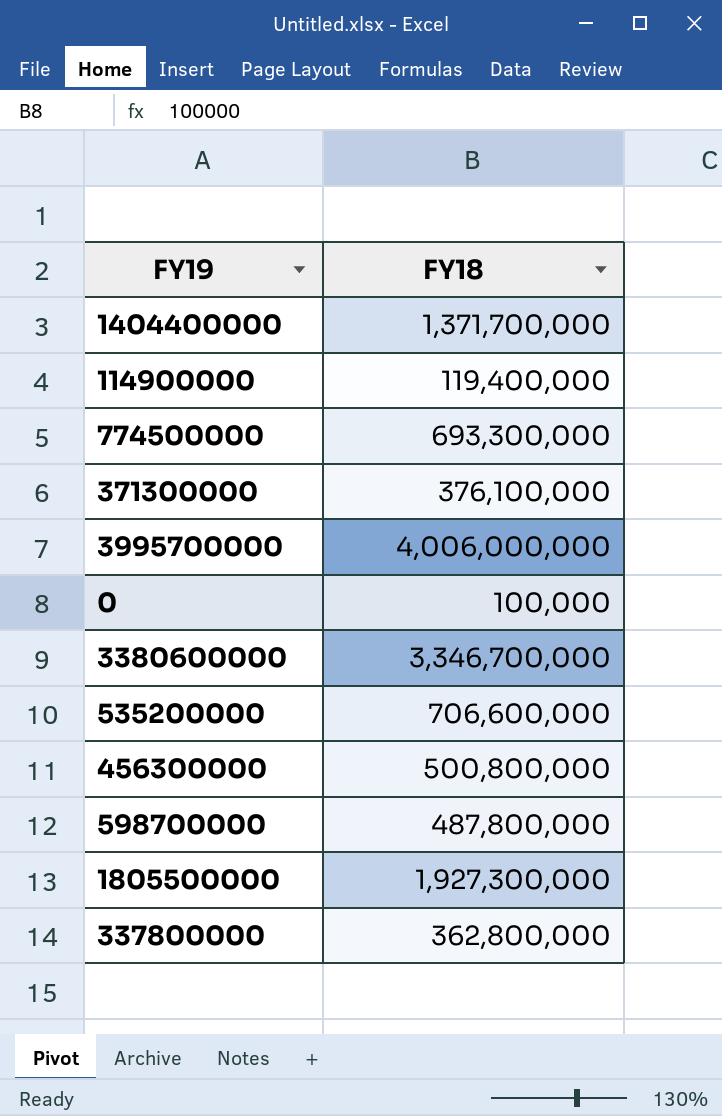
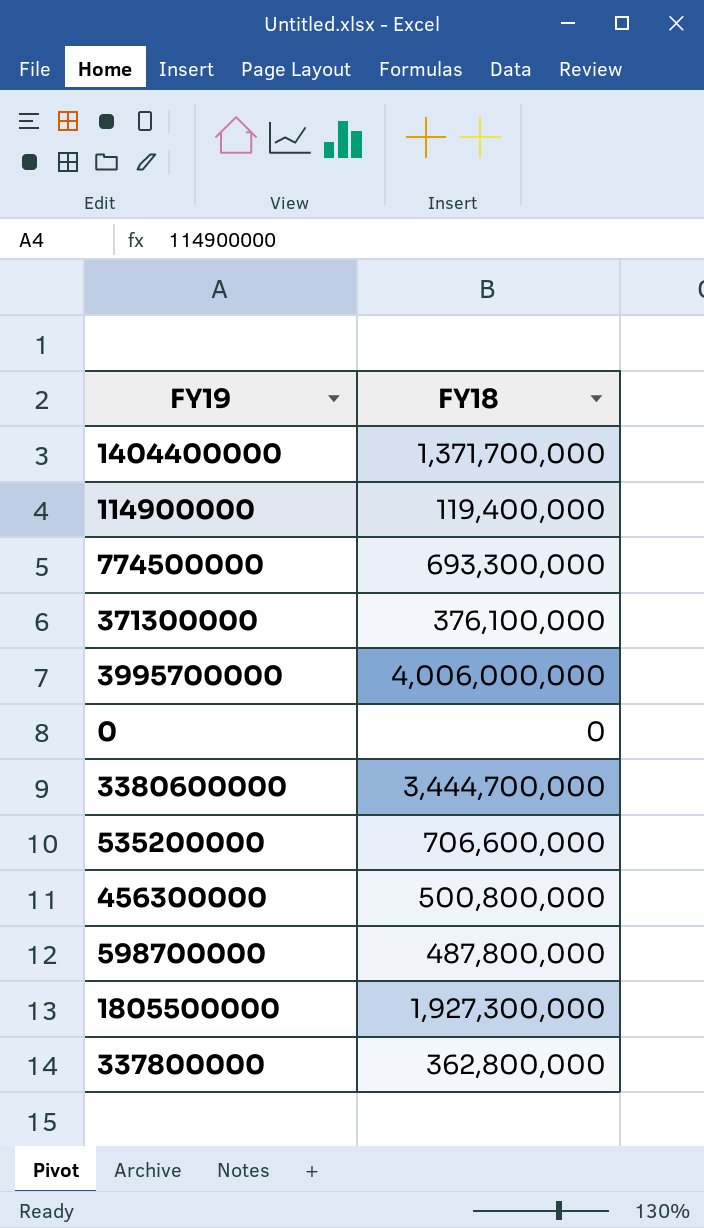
0 | FY18: 100,000 -> 0
3380600000 | FY18: 3,346,700,000 -> 3,444,700,000

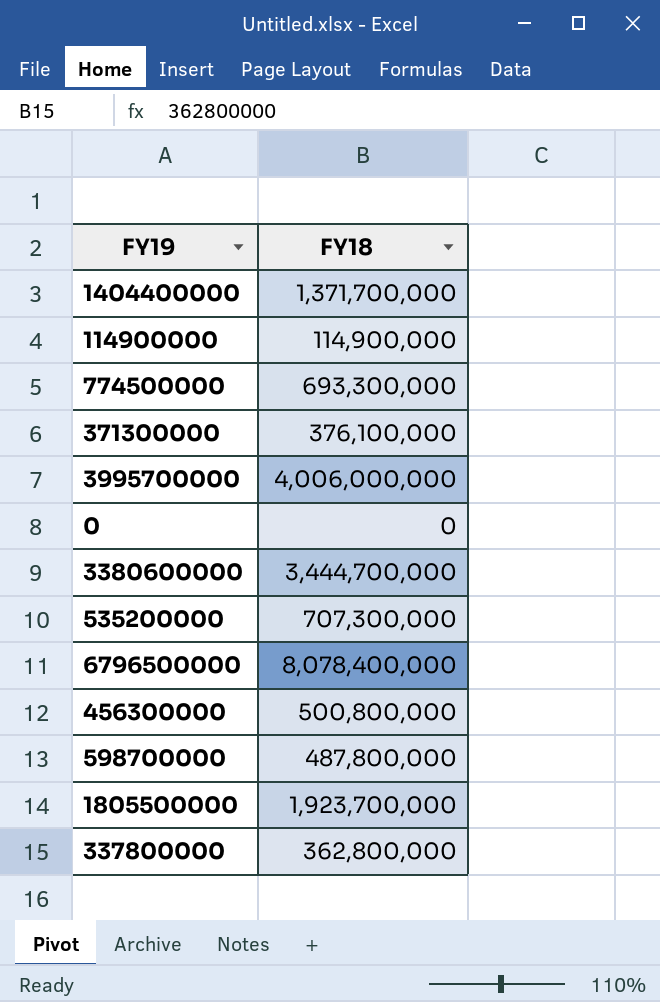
114900000 | FY18: 119,400,000 -> 114,900,000
535200000 | FY18: 706,600,000 -> 707,300,000
row 6796500000: none -> 8,078,400,000
1805500000 | FY18: 1,927,300,000 -> 1,923,700,000

